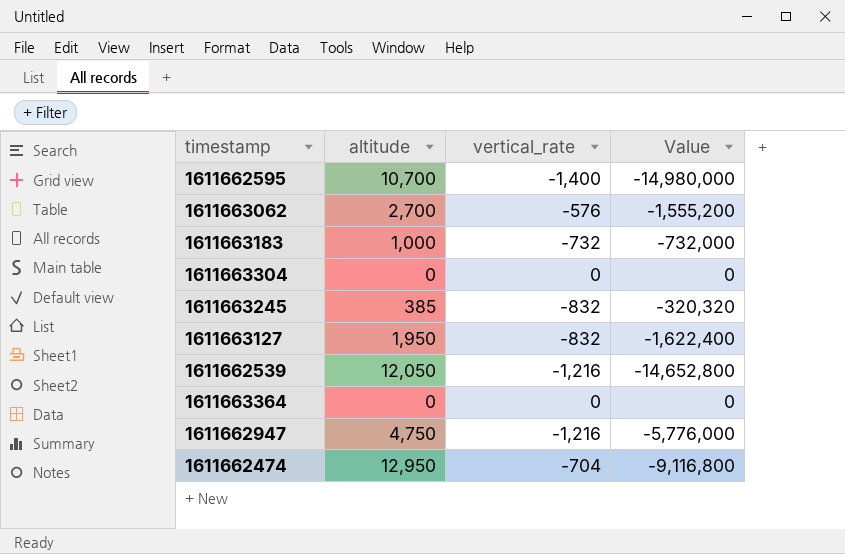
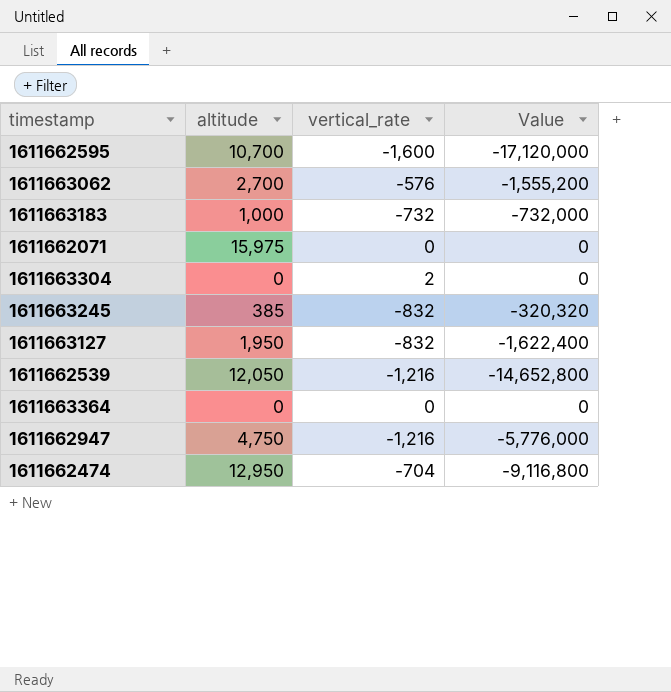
1611662595 | vertical_rate: -1,400 -> -1,600
1611662595 | Value: -14,980,000 -> -17,120,000
row 1611662071: none -> 15,975 | 0 | 0
1611663304 | vertical_rate: 0 -> 2

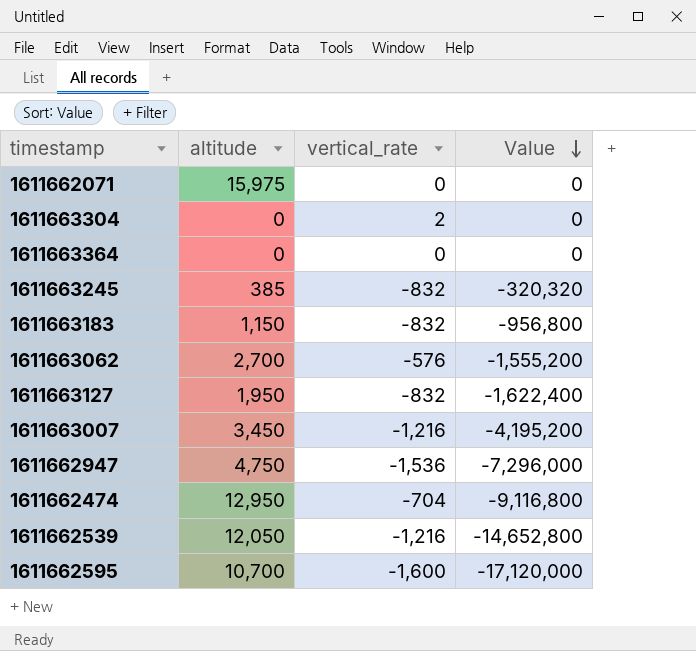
row order: none -> Value descending
1611663183 | altitude: 1,000 -> 1,150
1611663183 | vertical_rate: -732 -> -832
1611663183 | Value: -732,000 -> -956,800
row 1611663007: none -> 3,450 | -1,216 | -4,195,200
1611662947 | vertical_rate: -1,216 -> -1,536
1611662947 | Value: -5,776,000 -> -7,296,000

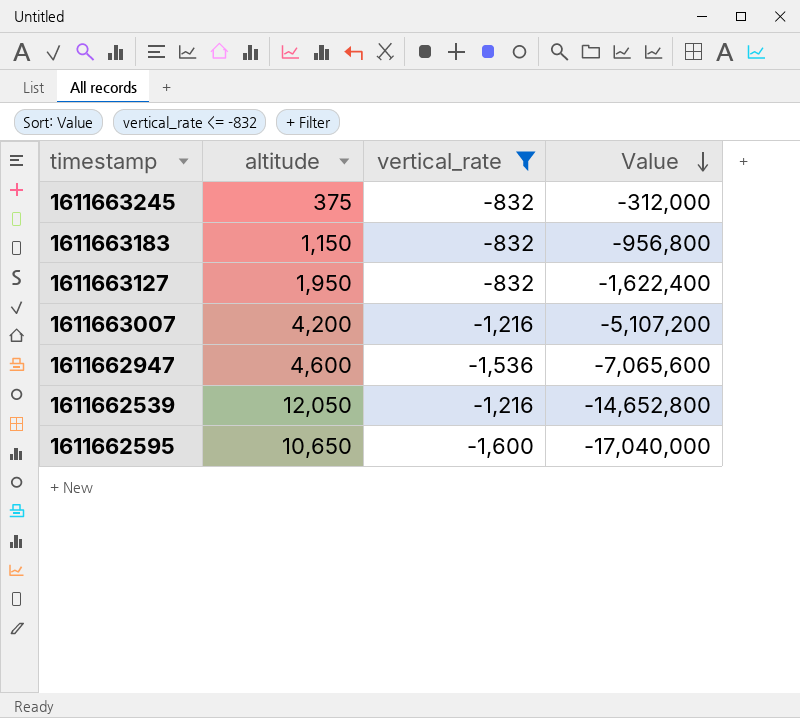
filter: none -> vertical_rate <= -832
1611663245 | altitude: 385 -> 375
1611663245 | Value: -320,320 -> -312,000
1611663007 | altitude: 3,450 -> 4,200
1611663007 | Value: -4,195,200 -> -5,107,200
1611662947 | altitude: 4,750 -> 4,600
1611662947 | Value: -7,296,000 -> -7,065,600
1611662595 | altitude: 10,700 -> 10,650
1611662595 | Value: -17,120,000 -> -17,040,000

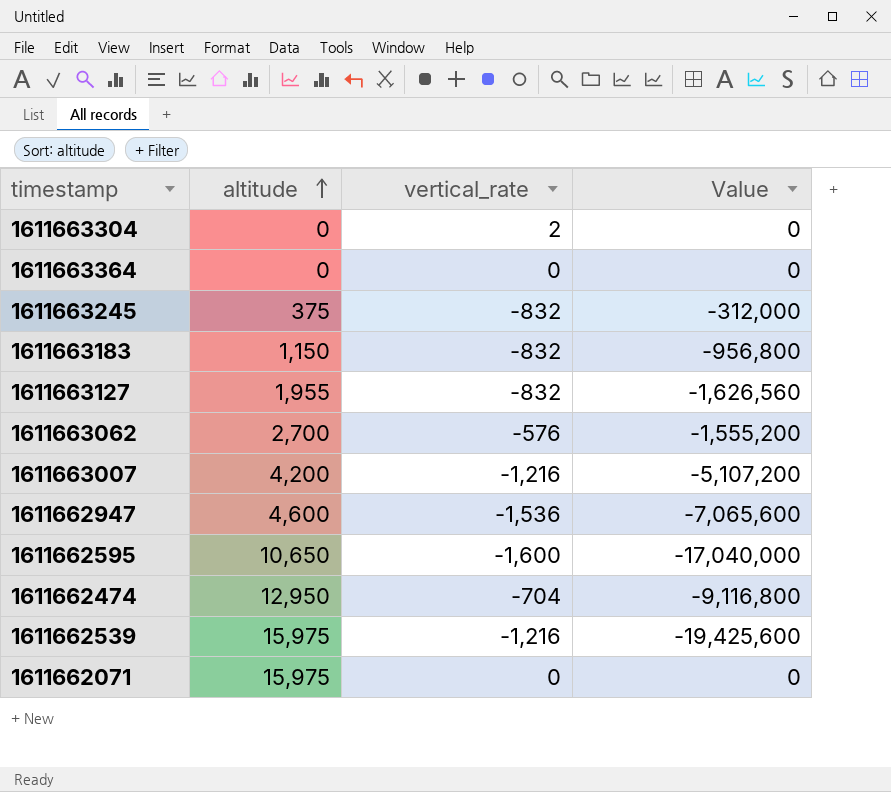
filter: vertical_rate <= -832 -> none
row order: Value descending -> altitude ascending
1611663127 | altitude: 1,950 -> 1,955
1611663127 | Value: -1,622,400 -> -1,626,560
1611662539 | altitude: 12,050 -> 15,975
1611662539 | Value: -14,652,800 -> -19,425,600

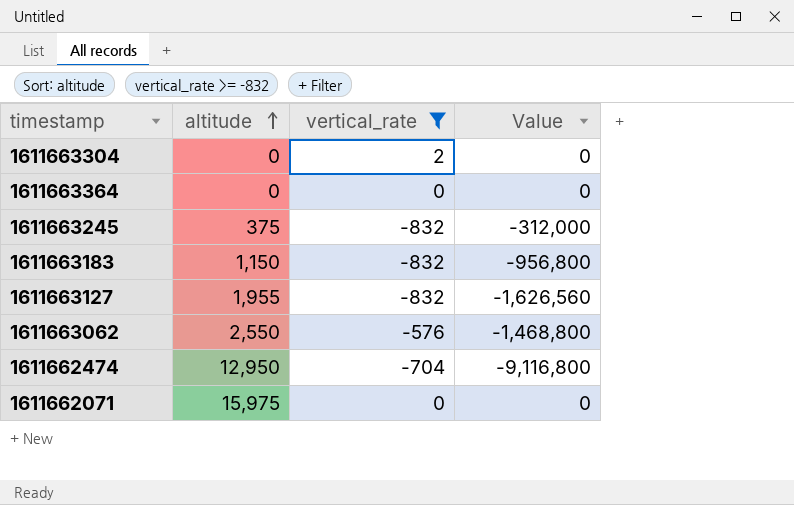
filter: none -> vertical_rate >= -832
1611663062 | altitude: 2,700 -> 2,550
1611663062 | Value: -1,555,200 -> -1,468,800

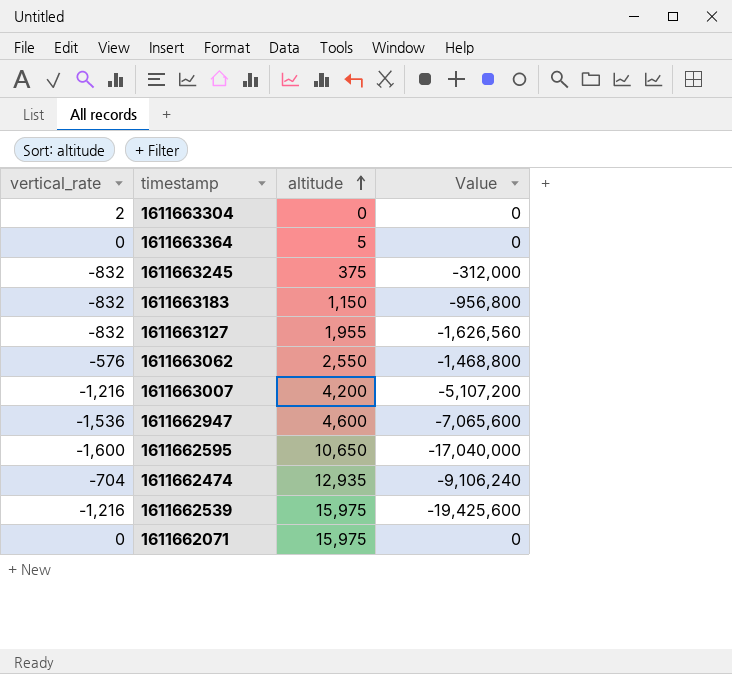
filter: vertical_rate >= -832 -> none
column vertical_rate | position: 3 -> 1
1611663364 | altitude: 0 -> 5
1611662474 | altitude: 12,950 -> 12,935
1611662474 | Value: -9,116,800 -> -9,106,240

